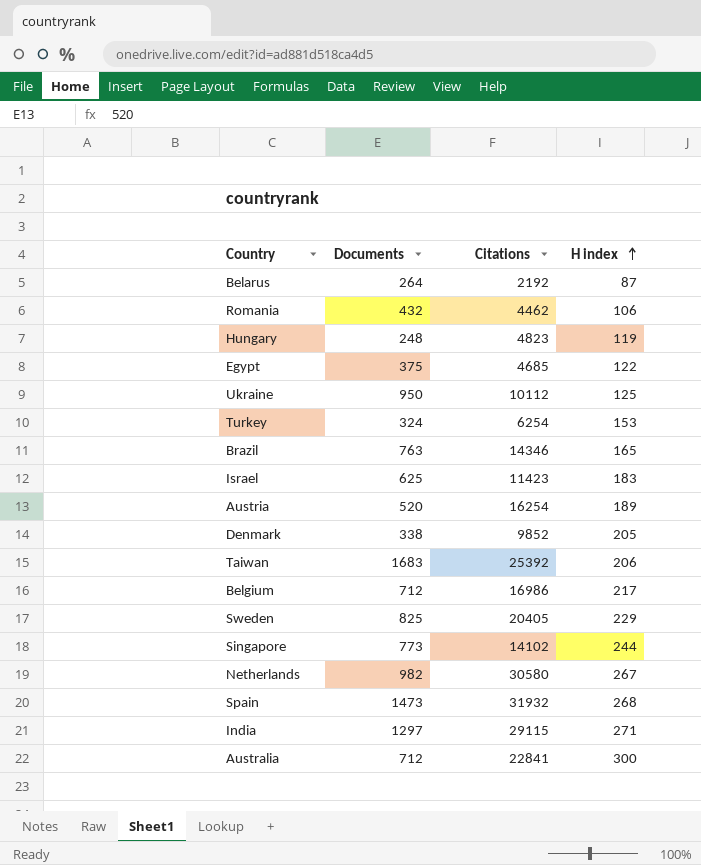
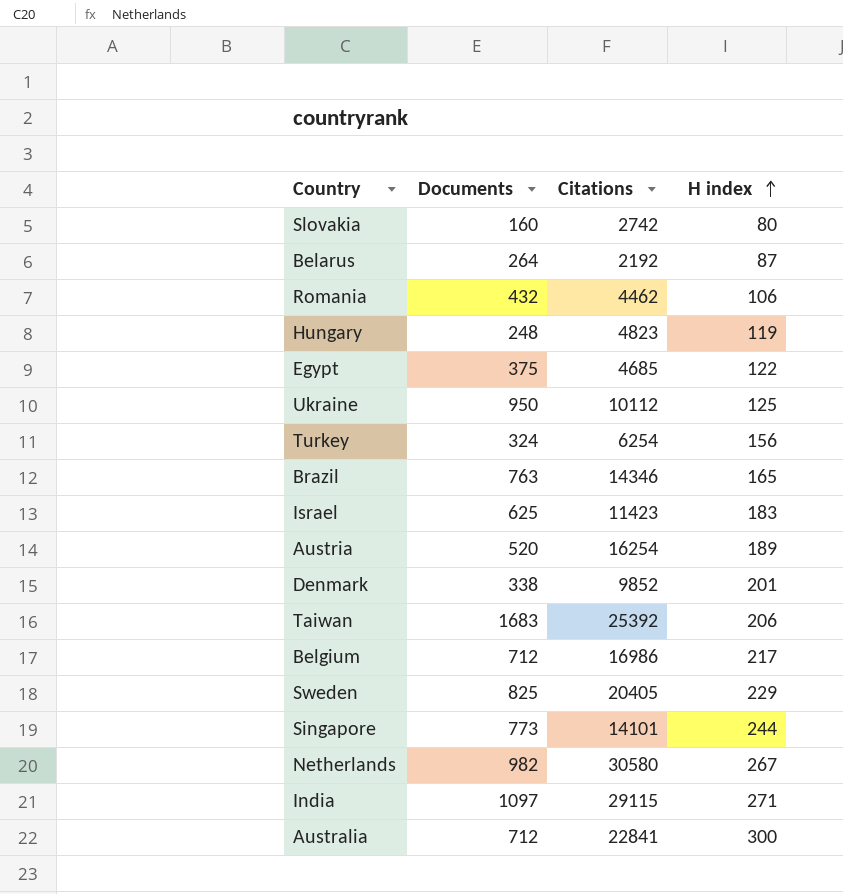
row Spain: 1473 | 31932 | 268 -> none
row Slovakia: none -> 160 | 2742 | 80
Turkey | H index: 153 -> 156
Denmark | H index: 205 -> 201
Singapore | Citations: 14102 -> 14101
India | Documents: 1297 -> 1097

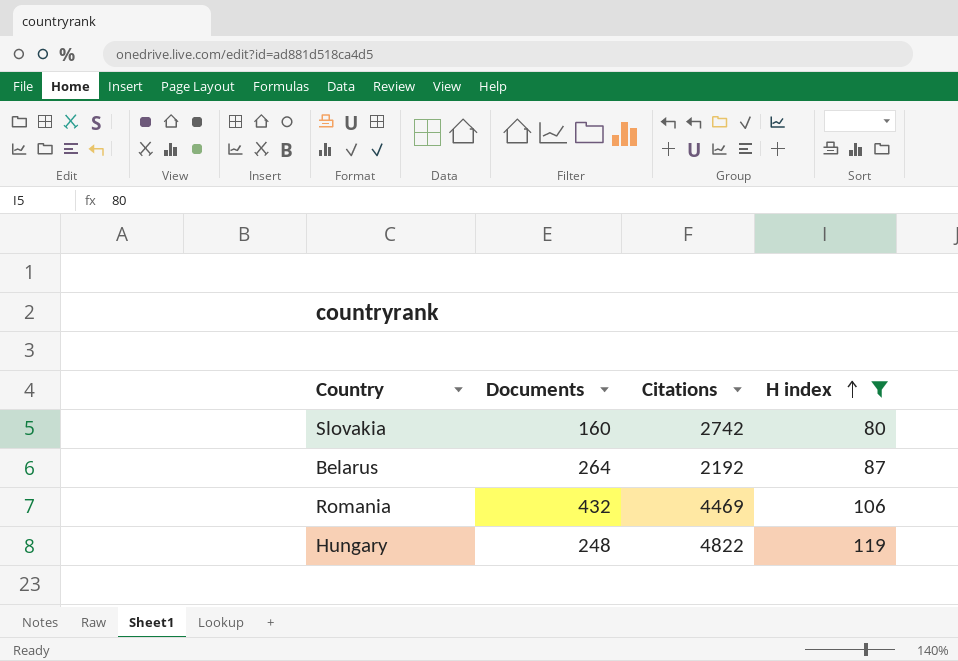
filter: none -> H index <= 119
Romania | Citations: 4462 -> 4469
Hungary | Citations: 4823 -> 4822

